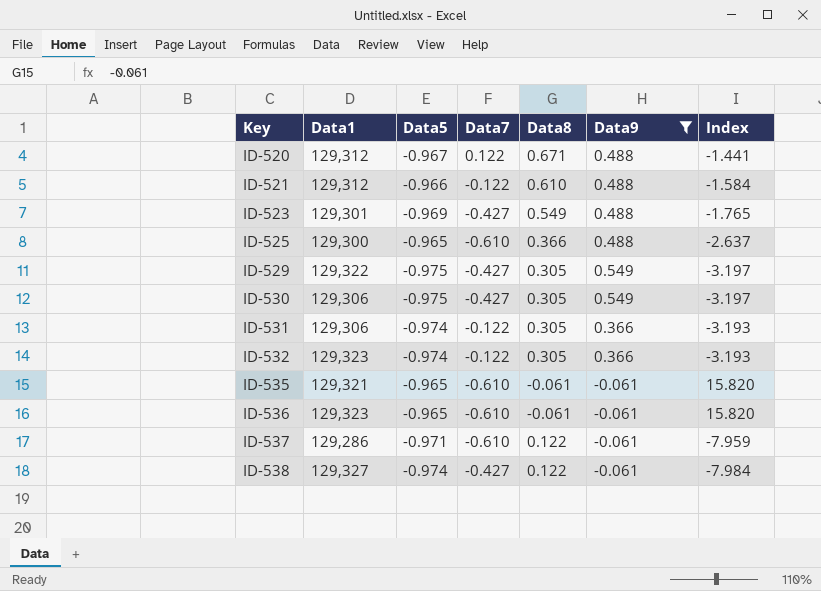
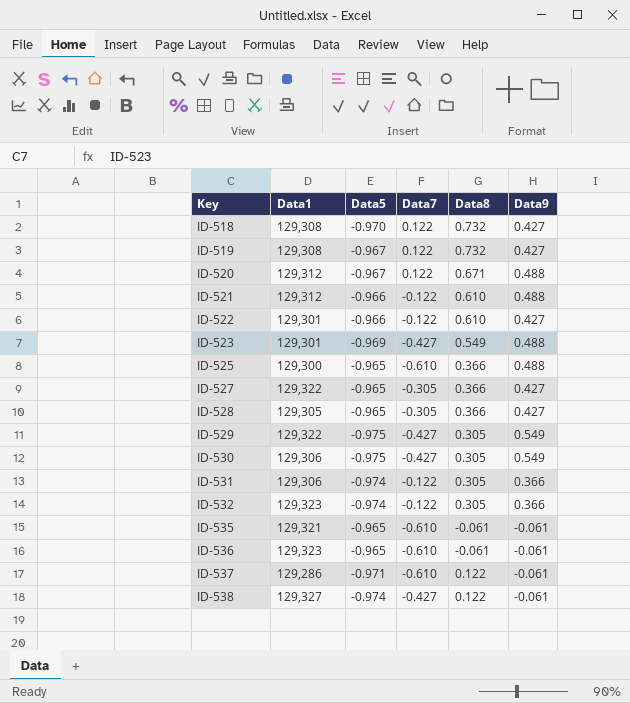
filter: Data9 != 0.427 -> none
column Index | formula: [Data5] / [Data8] -> none

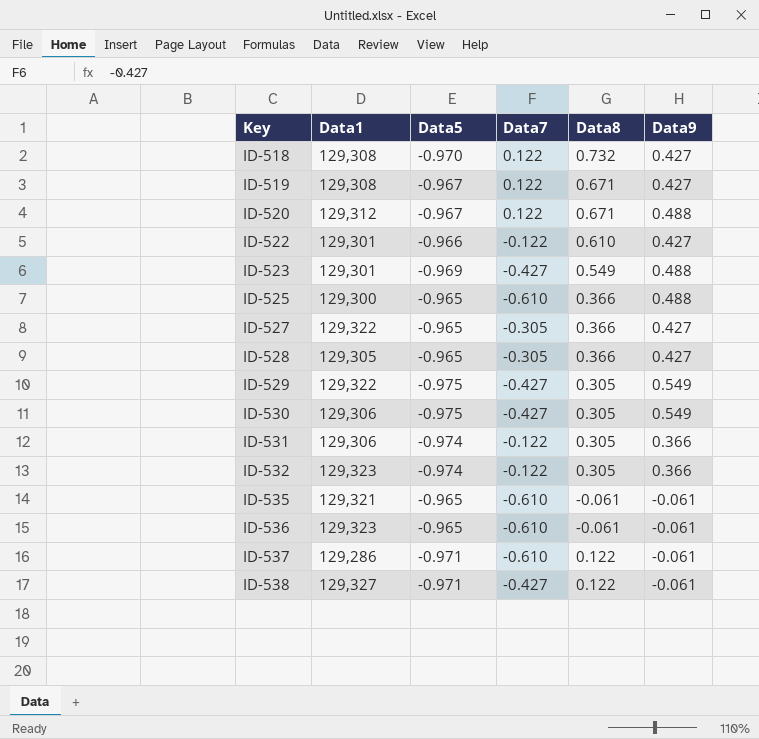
row ID-521: 129,312 | -0.966 | -0.122 | 0.610 | 0.488 -> none
ID-519 | Data8: 0.732 -> 0.671
ID-538 | Data5: -0.974 -> -0.971

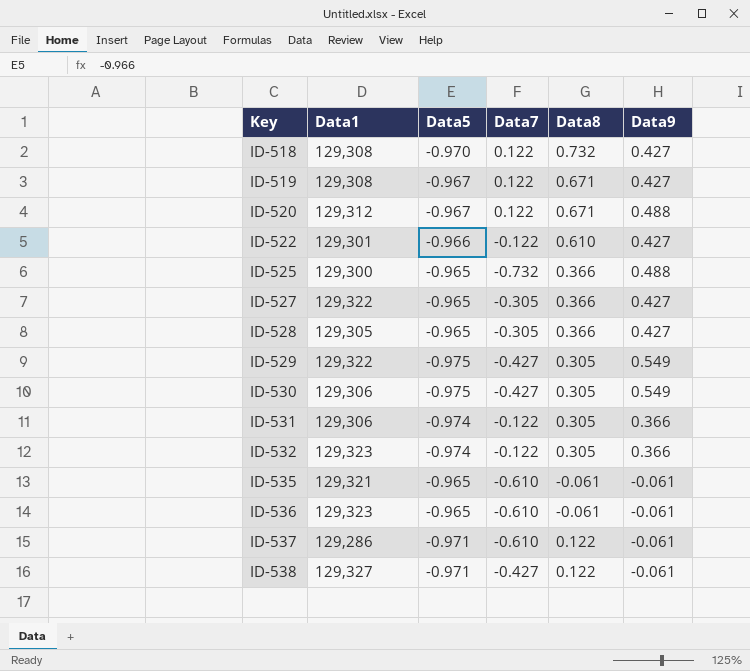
row ID-523: 129,301 | -0.969 | -0.427 | 0.549 | 0.488 -> none
ID-525 | Data7: -0.610 -> -0.732

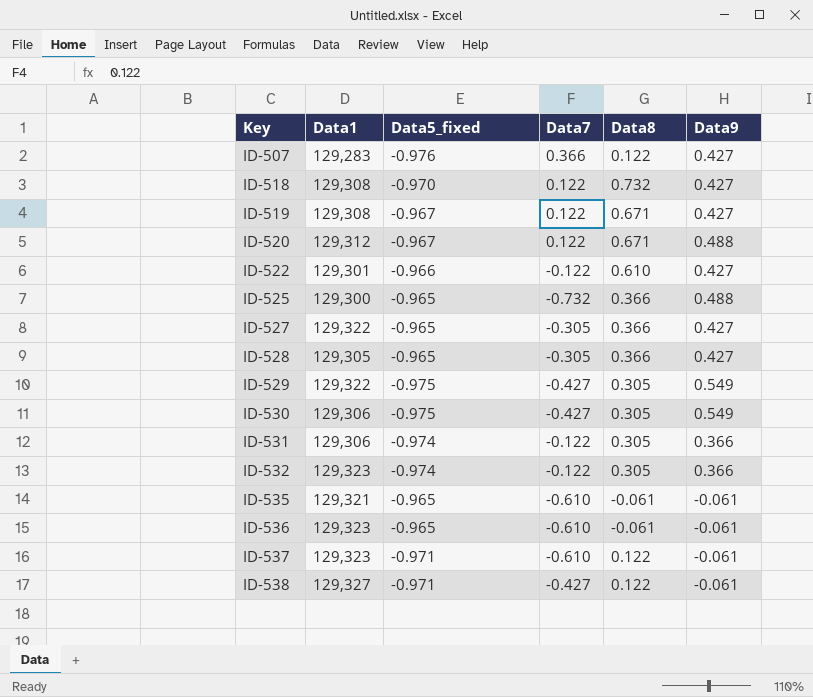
column name: Data5 -> Data5_fixed
row ID-507: none -> 129,283 | -0.976 | 0.366 | 0.122 | 0.427
ID-537 | Data1: 129,286 -> 129,323

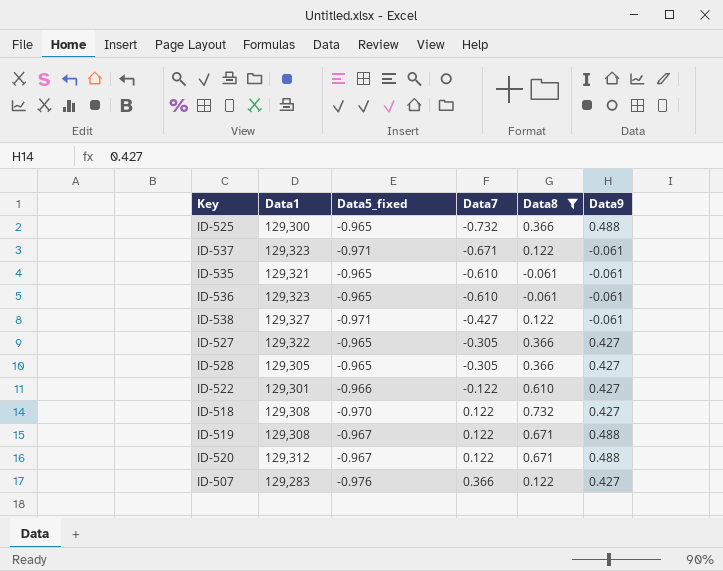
filter: none -> Data8 != 0.305
row order: Key ascending -> Data7 ascending
ID-537 | Data7: -0.610 -> -0.671
ID-519 | Data9: 0.427 -> 0.488

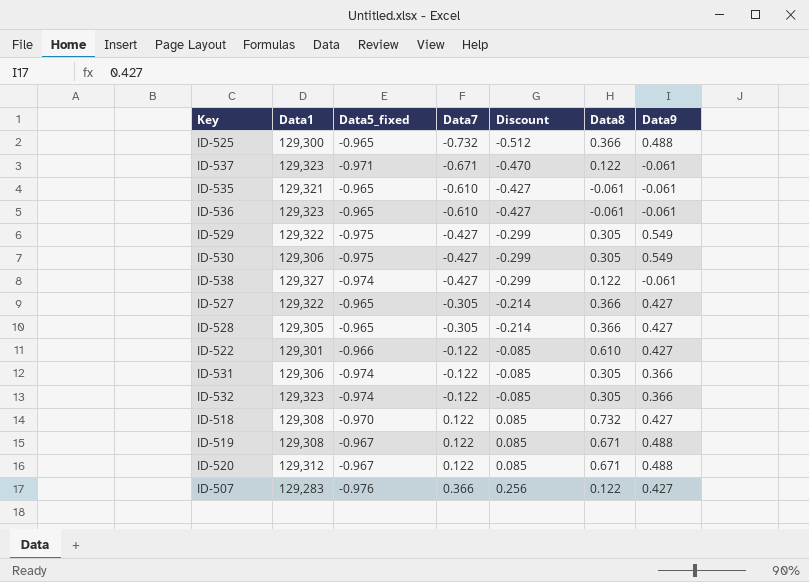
filter: Data8 != 0.305 -> none
column Discount | formula: none -> [Data7] * 0.7
ID-538 | Data5_fixed: -0.971 -> -0.974

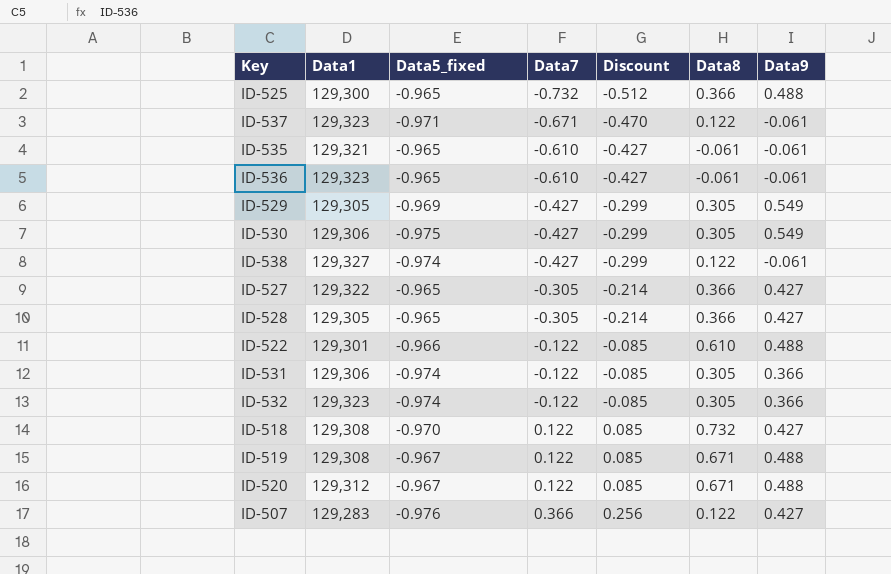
ID-529 | Data1: 129,322 -> 129,305
ID-529 | Data5_fixed: -0.975 -> -0.969
ID-522 | Data9: 0.427 -> 0.488

